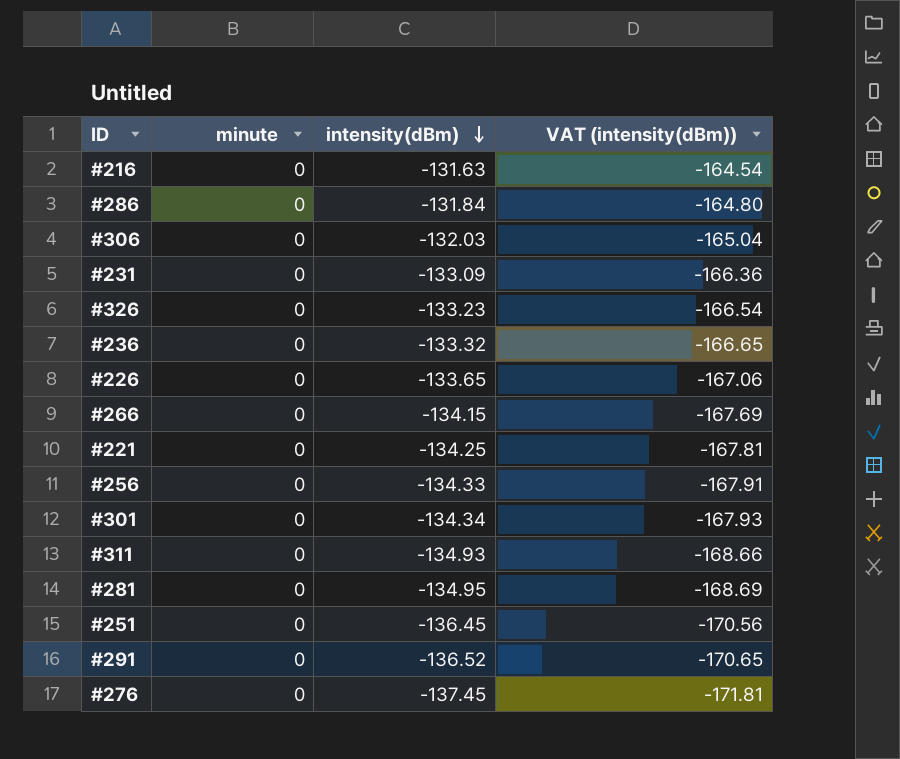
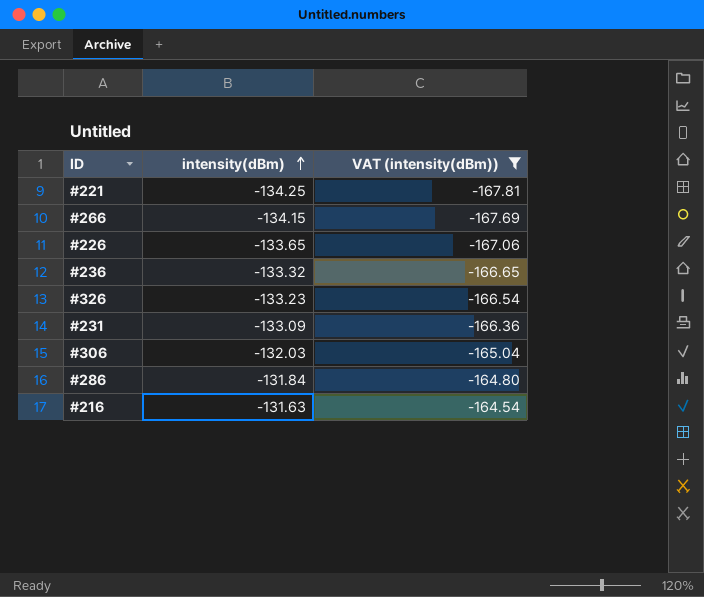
filter: none -> VAT (intensity(dBm)) >= -167.81
row order: intensity(dBm) descending -> intensity(dBm) ascending
column minute | position: 2 -> none

